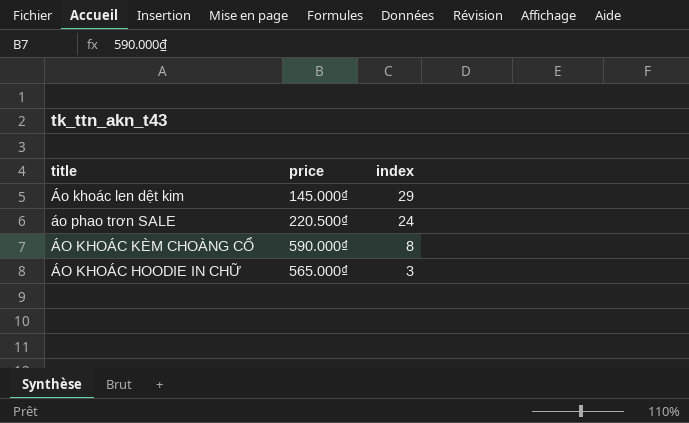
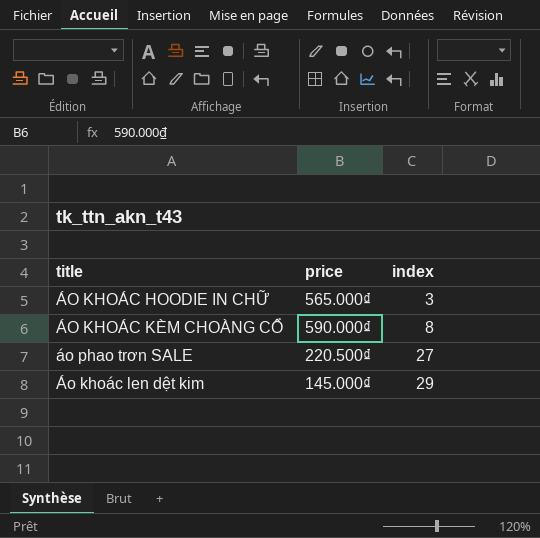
row order: index descending -> index ascending
áo phao trơn SALE | index: 24 -> 27

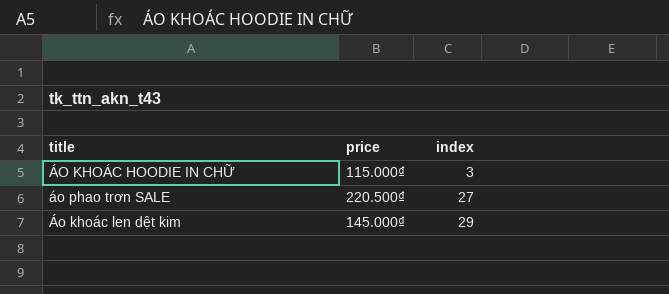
row ÁO KHOÁC KÈM CHOÀNG CỔ: 590.000₫ | 8 -> none
ÁO KHOÁC HOODIE IN CHỮ | price: 565.000₫ -> 115.000₫

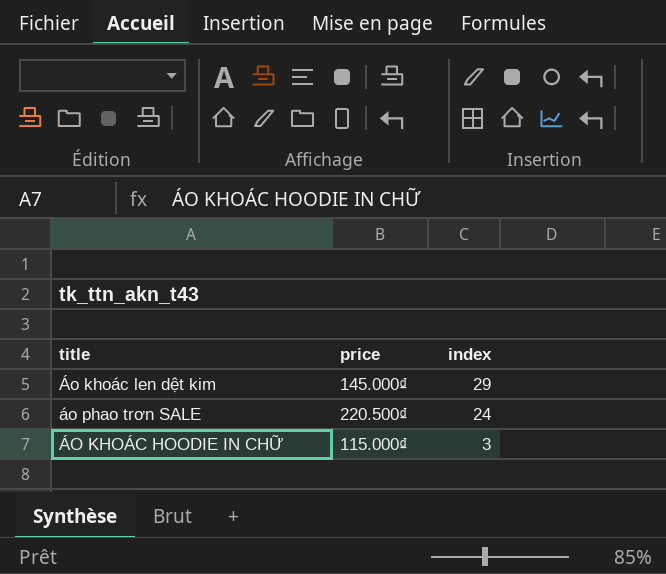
row order: index ascending -> index descending
áo phao trơn SALE | index: 27 -> 24

